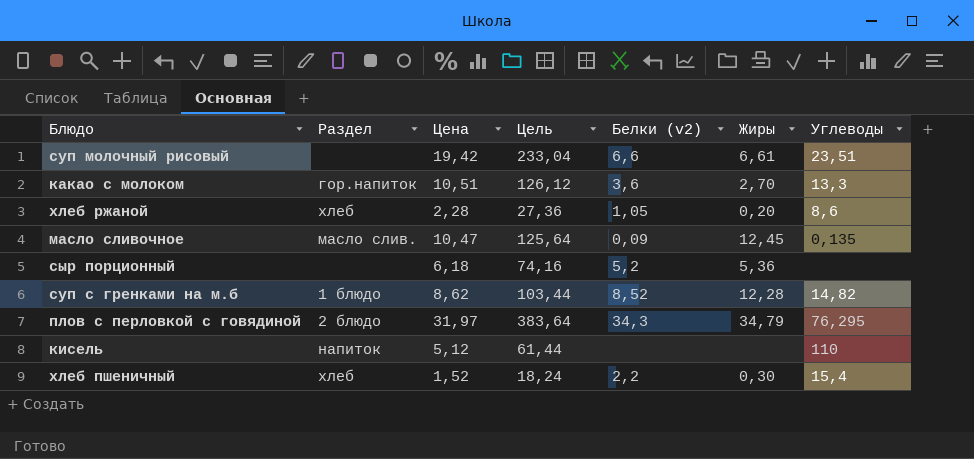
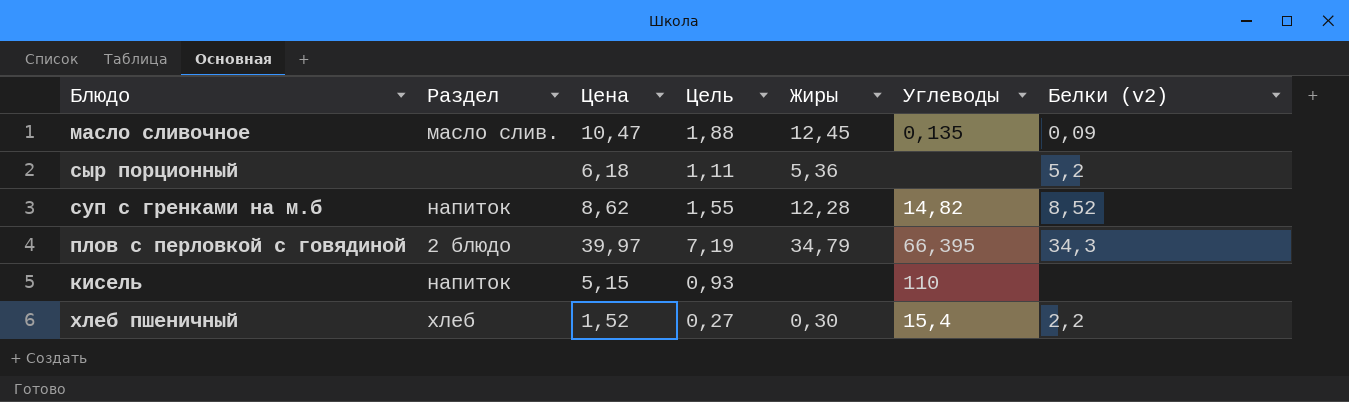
column Цель | formula: [Цена] * 12 -> [Цена] * 0,18
column Белки (v2) | position: 5 -> 7
row суп молочный рисовый: none | 19,42 | 233,04 | 6,6 | 6,61 | 23,51 -> none
row какао с молоком: гор.напиток | 10,51 | 126,12 | 3,6 | 2,70 | 13,3 -> none
row хлеб ржаной: хлеб | 2,28 | 27,36 | 1,05 | 0,20 | 8,6 -> none
суп с гренками на м.б | Раздел: 1 блюдо -> напиток
плов с перловкой с говядиной | Цена: 31,97 -> 39,97
плов с перловкой с говядиной | Углеводы: 76,295 -> 66,395
кисель | Цена: 5,12 -> 5,15

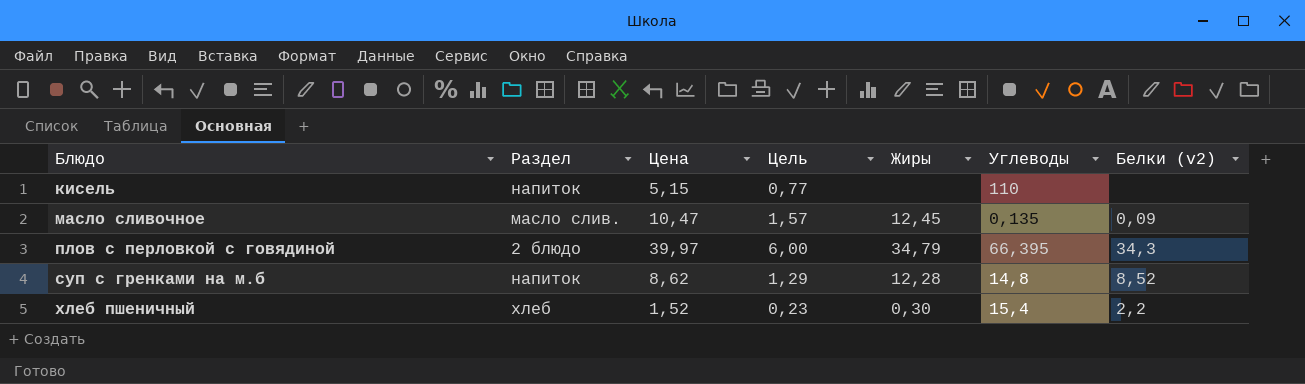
row order: none -> Блюдо ascending
column Цель | formula: [Цена] * 0,18 -> [Цена] * 0,15
row сыр порционный: none | 6,18 | 1,11 | 5,36 | none | 5,2 -> none
суп с гренками на м.б | Углеводы: 14,82 -> 14,8

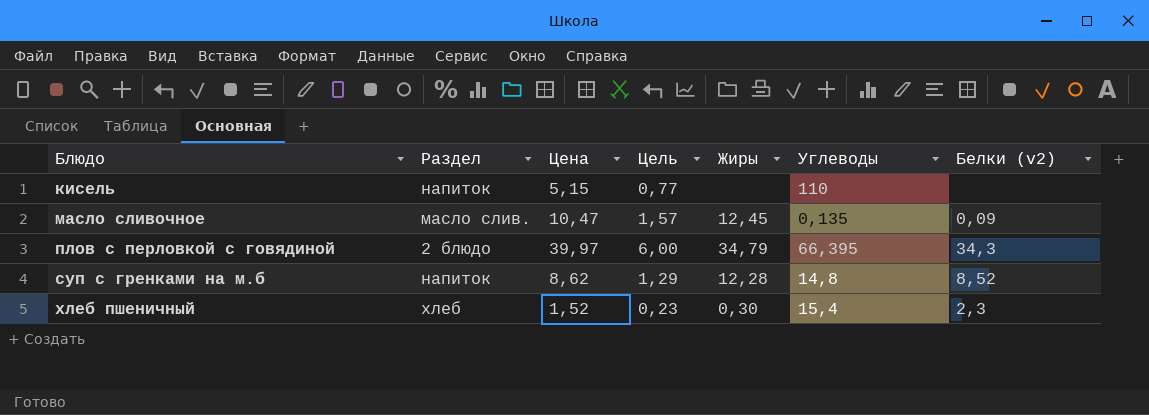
хлеб пшеничный | Белки (v2): 2,2 -> 2,3

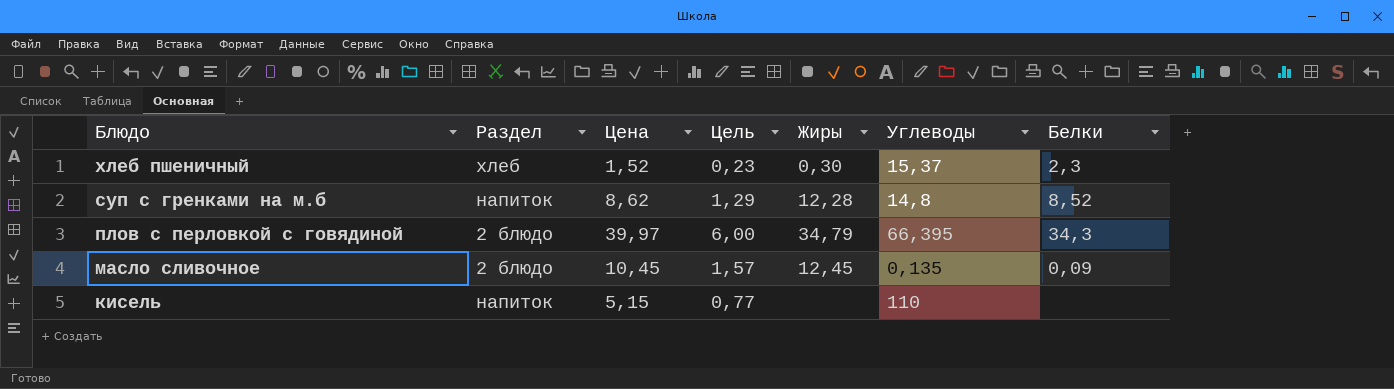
row order: Блюдо ascending -> Блюдо descending
column name: Белки (v2) -> Белки
хлеб пшеничный | Углеводы: 15,4 -> 15,37
масло сливочное | Раздел: масло слив. -> 2 блюдо
масло сливочное | Цена: 10,47 -> 10,45

